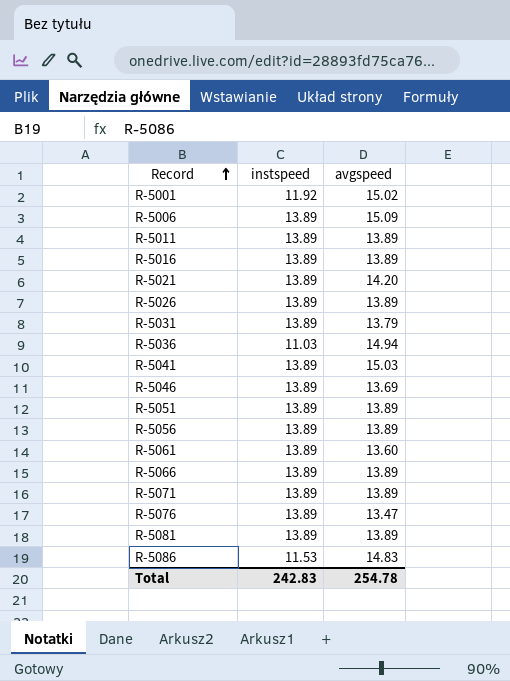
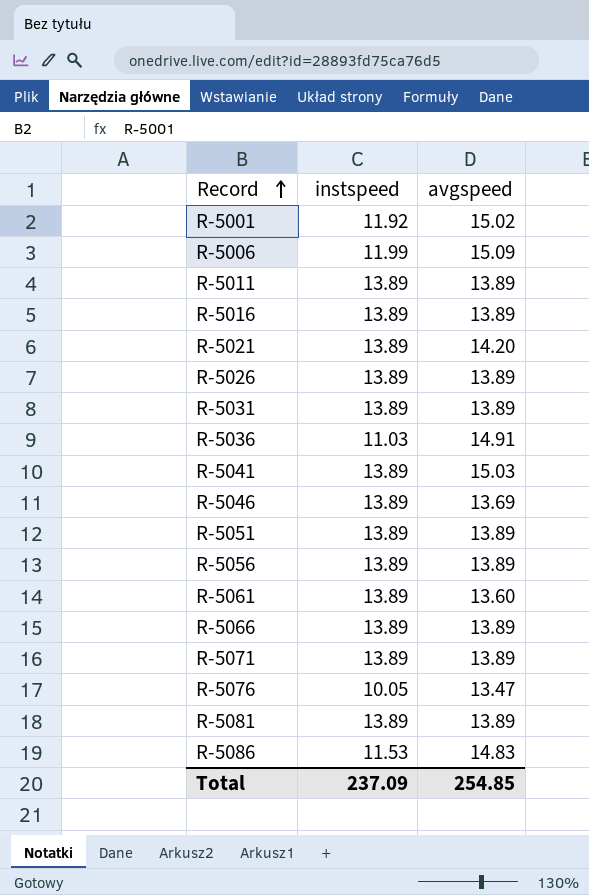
R-5006 | instspeed: 13.89 -> 11.99
R-5031 | avgspeed: 13.79 -> 13.89
R-5036 | avgspeed: 14.94 -> 14.91
R-5076 | instspeed: 13.89 -> 10.05
Total | instspeed: 242.83 -> 237.09
Total | avgspeed: 254.78 -> 254.85

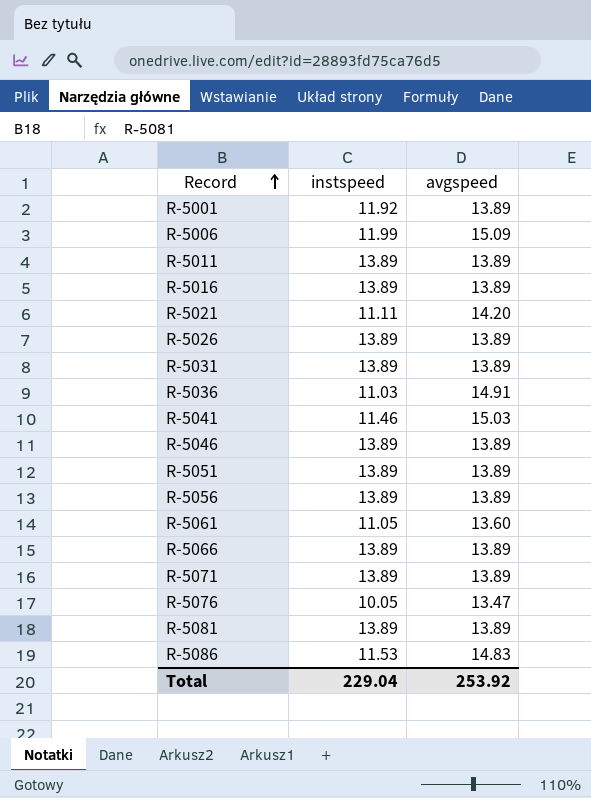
R-5001 | avgspeed: 15.02 -> 13.89
R-5021 | instspeed: 13.89 -> 11.11
R-5041 | instspeed: 13.89 -> 11.46
R-5046 | avgspeed: 13.69 -> 13.89
R-5061 | instspeed: 13.89 -> 11.05
Total | instspeed: 237.09 -> 229.04
Total | avgspeed: 254.85 -> 253.92

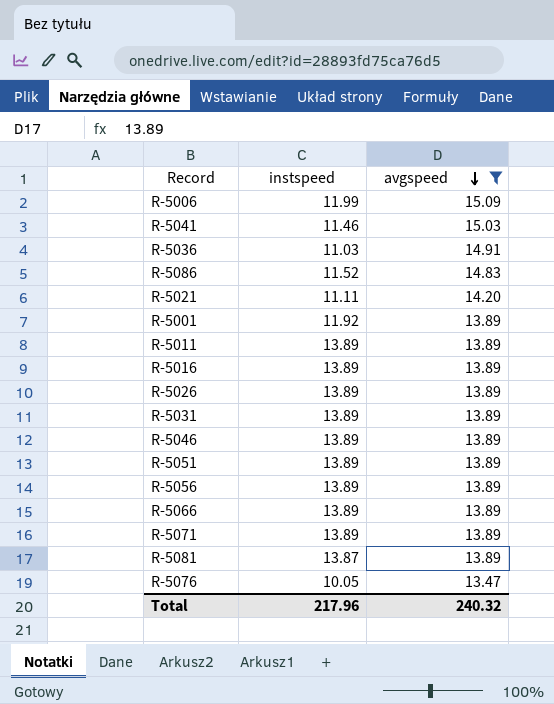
filter: none -> avgspeed != 13.60
row order: Record ascending -> avgspeed descending
R-5086 | instspeed: 11.53 -> 11.52
R-5081 | instspeed: 13.89 -> 13.87
Total | instspeed: 229.04 -> 217.96
Total | avgspeed: 253.92 -> 240.32

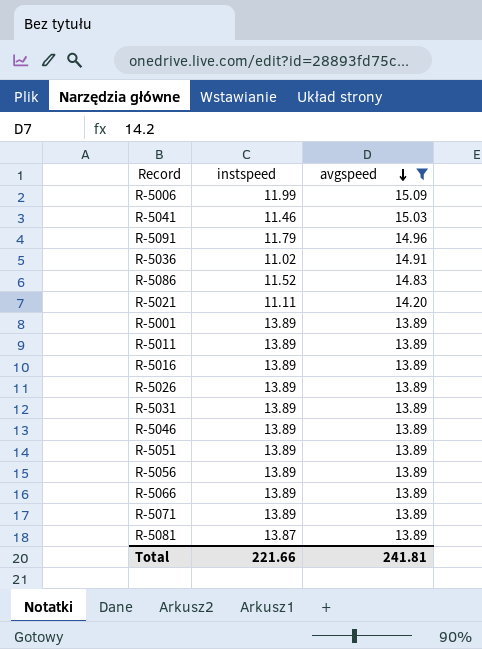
row R-5076: 10.05 | 13.47 -> none
row R-5091: none -> 11.79 | 14.96
R-5036 | instspeed: 11.03 -> 11.02
R-5001 | instspeed: 11.92 -> 13.89
Total | instspeed: 217.96 -> 221.66
Total | avgspeed: 240.32 -> 241.81

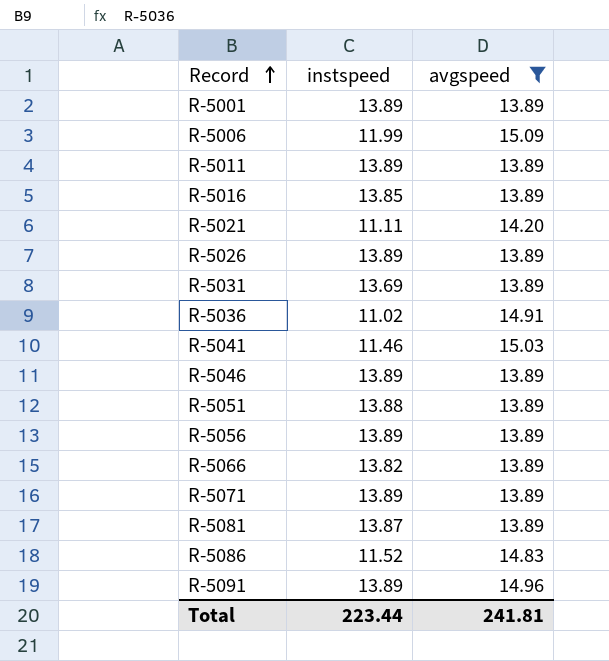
row order: avgspeed descending -> Record ascending
R-5016 | instspeed: 13.89 -> 13.85
R-5031 | instspeed: 13.89 -> 13.69
R-5051 | instspeed: 13.89 -> 13.88
R-5066 | instspeed: 13.89 -> 13.82
R-5091 | instspeed: 11.79 -> 13.89
Total | instspeed: 221.66 -> 223.44

